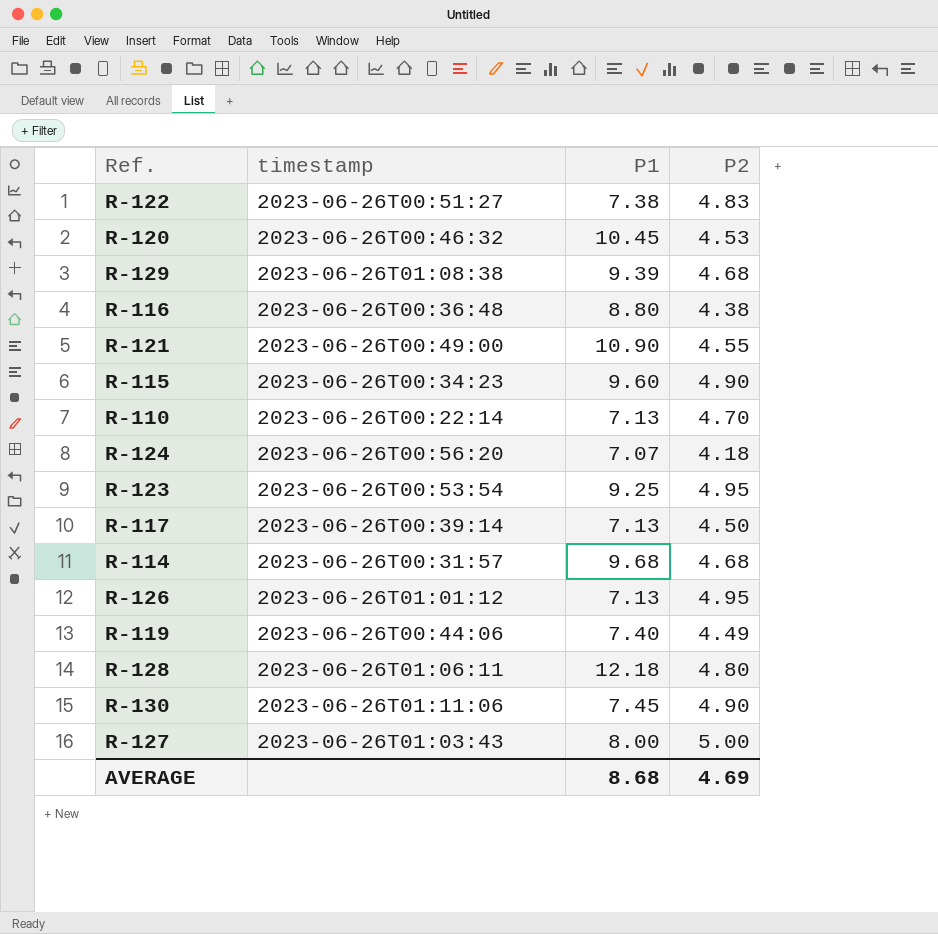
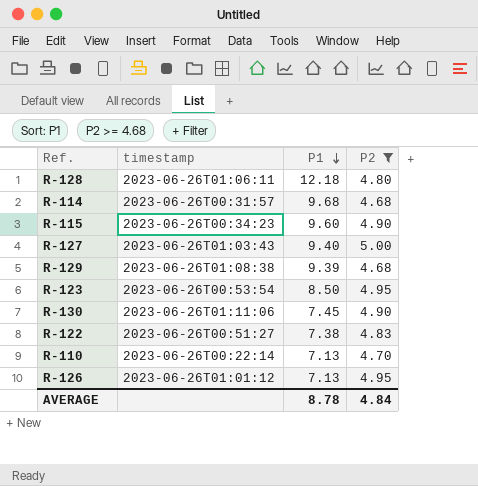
filter: none -> P2 >= 4.68
row order: none -> P1 descending
R-127 | P1: 8.00 -> 9.40
R-123 | P1: 9.25 -> 8.50
AVERAGE | P1: 8.68 -> 8.78
AVERAGE | P2: 4.69 -> 4.84

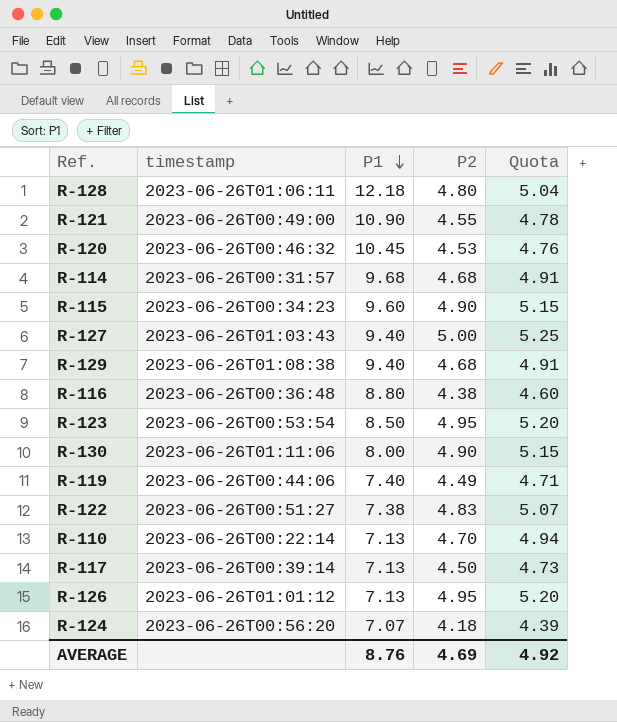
filter: P2 >= 4.68 -> none
column Quota | formula: none -> [P2] * 1.05
R-129 | P1: 9.39 -> 9.40
R-130 | P1: 7.45 -> 8.00
AVERAGE | P1: 8.78 -> 8.76
AVERAGE | P2: 4.84 -> 4.69

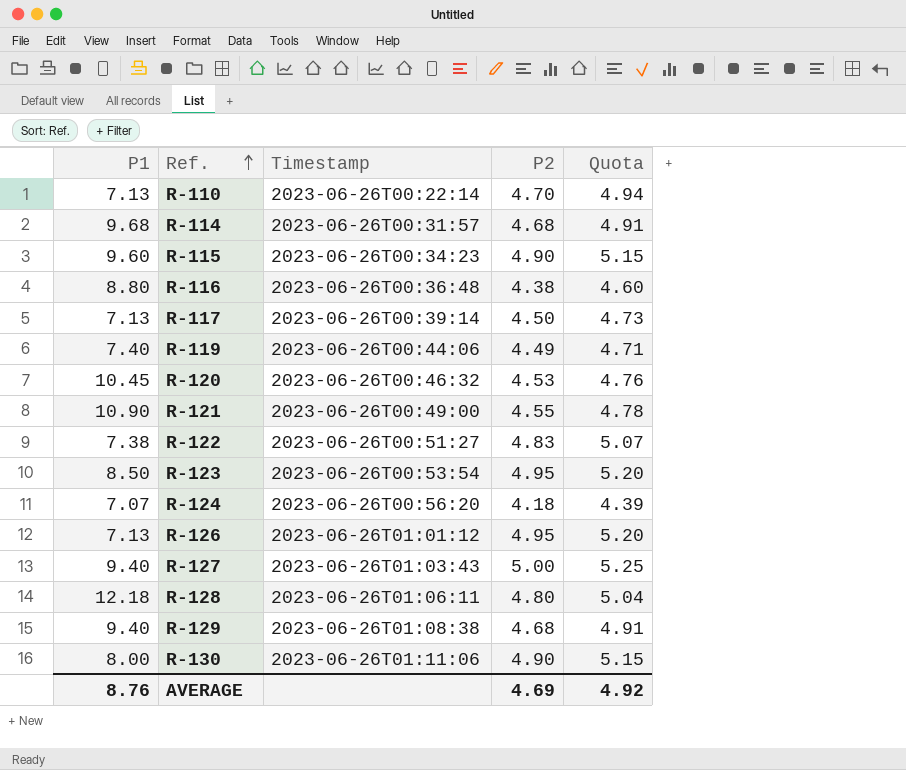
row order: P1 descending -> Ref. ascending
column P1 | position: 3 -> 1
column name: timestamp -> Timestamp

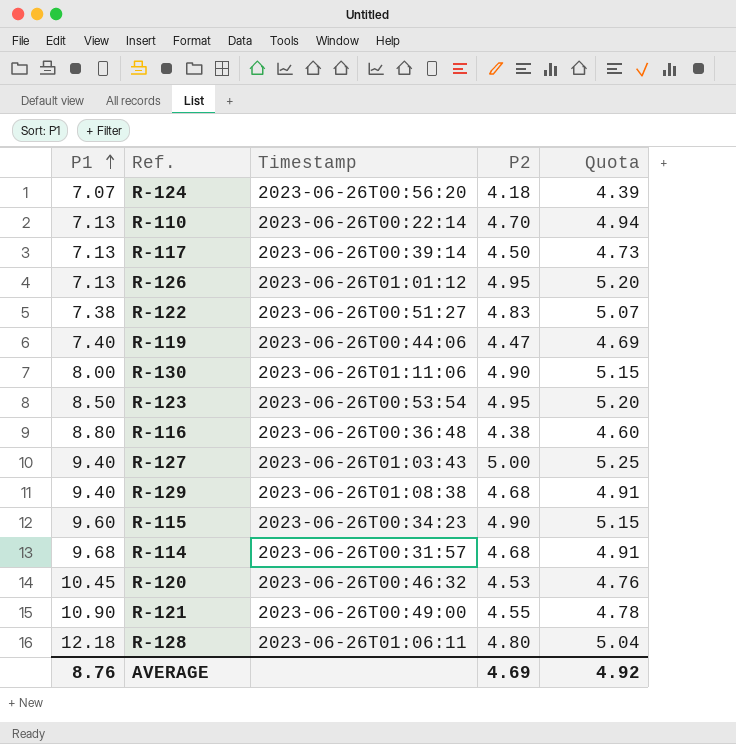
row order: Ref. ascending -> P1 ascending
R-119 | P2: 4.49 -> 4.47
R-119 | Quota: 4.71 -> 4.69

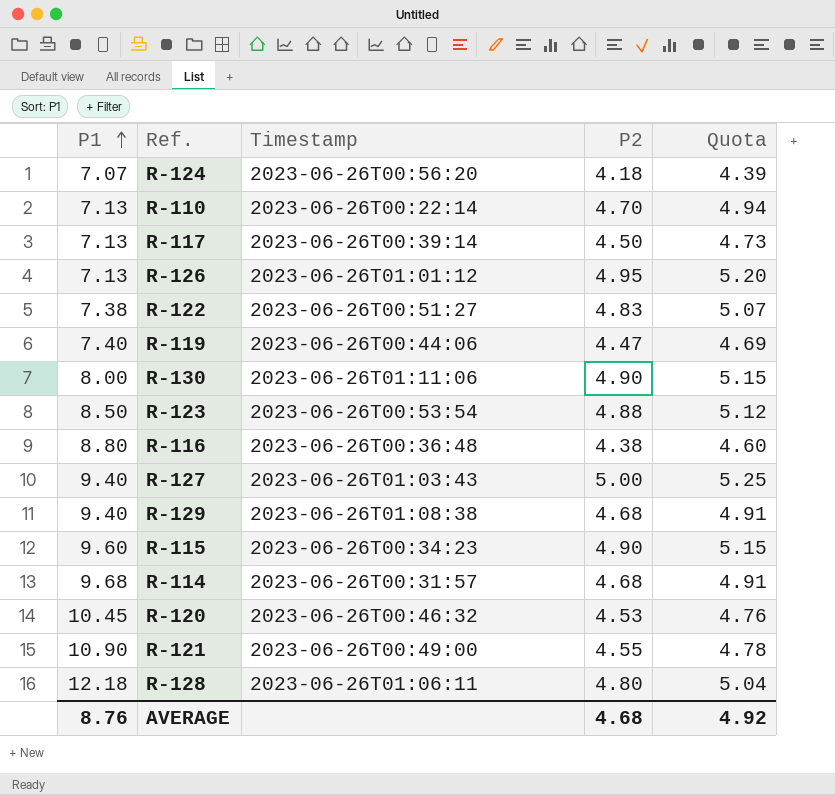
R-123 | P2: 4.95 -> 4.88
R-123 | Quota: 5.20 -> 5.12
AVERAGE | P2: 4.69 -> 4.68

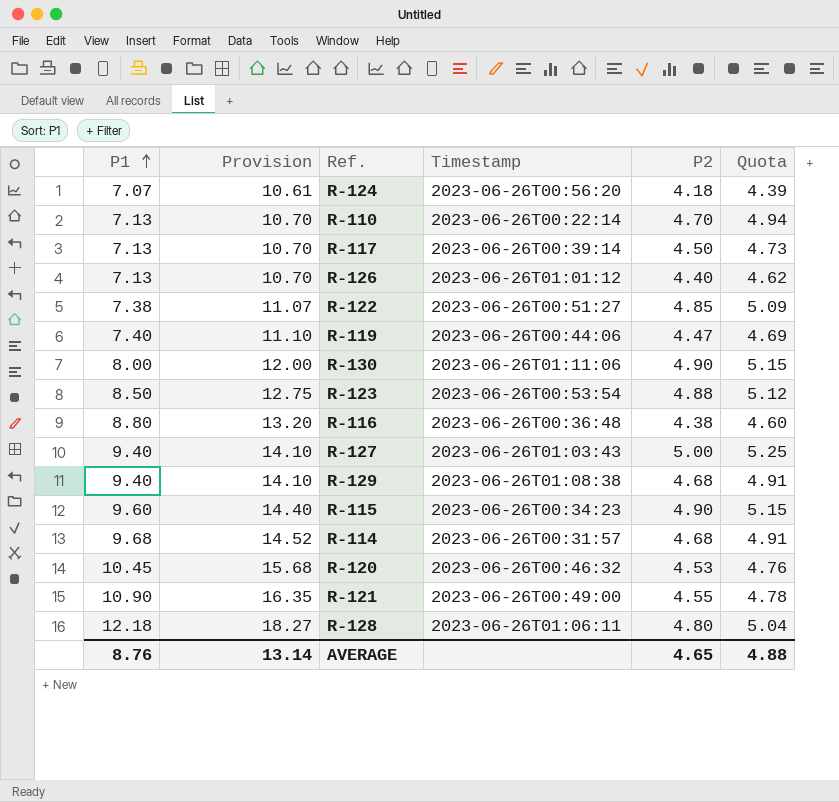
column Provision | formula: none -> [P1] * 1.5
R-126 | P2: 4.95 -> 4.40
R-126 | Quota: 5.20 -> 4.62
R-122 | P2: 4.83 -> 4.85
R-122 | Quota: 5.07 -> 5.09
AVERAGE | P2: 4.68 -> 4.65
AVERAGE | Quota: 4.92 -> 4.88

